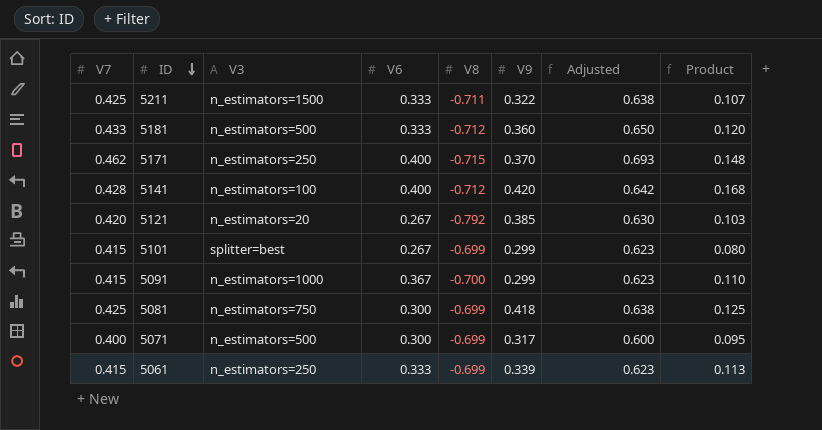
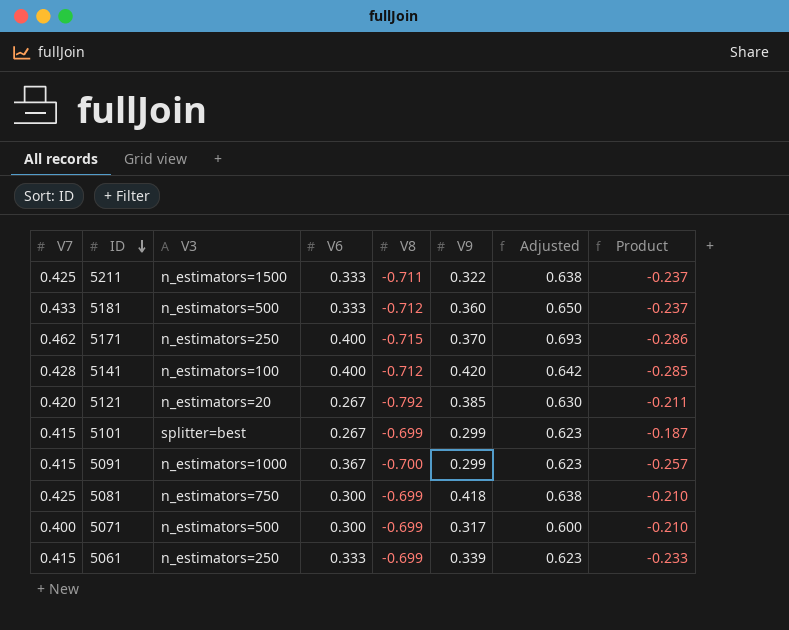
column Product | formula: [V6] * [V9] -> [V6] * [V8]

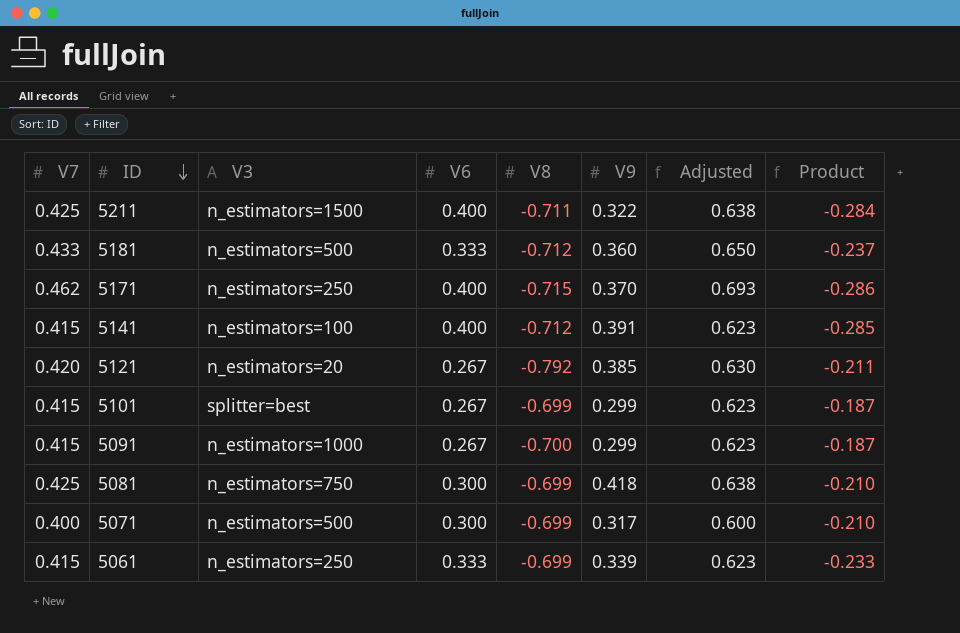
5211 | V6: 0.333 -> 0.400
5211 | Product: -0.237 -> -0.284
5141 | V7: 0.428 -> 0.415
5141 | V9: 0.420 -> 0.391
5141 | Adjusted: 0.642 -> 0.623
5091 | V6: 0.367 -> 0.267
5091 | Product: -0.257 -> -0.187

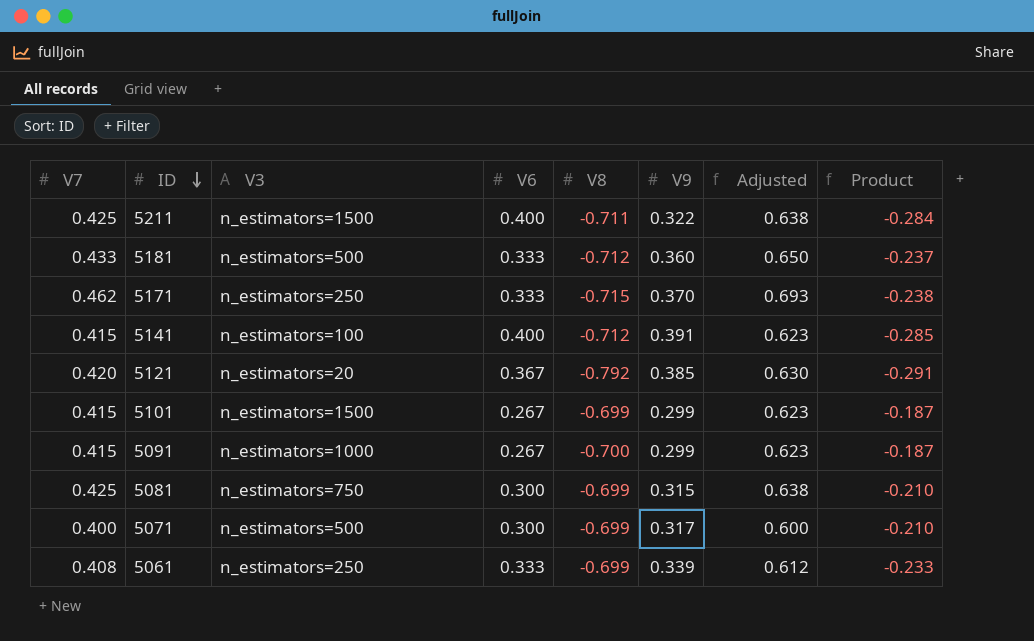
5171 | V6: 0.400 -> 0.333
5171 | Product: -0.286 -> -0.238
5121 | V6: 0.267 -> 0.367
5121 | Product: -0.211 -> -0.291
5101 | V3: splitter=best -> n_estimators=1500
5081 | V9: 0.418 -> 0.315
5061 | V7: 0.415 -> 0.408
5061 | Adjusted: 0.623 -> 0.612

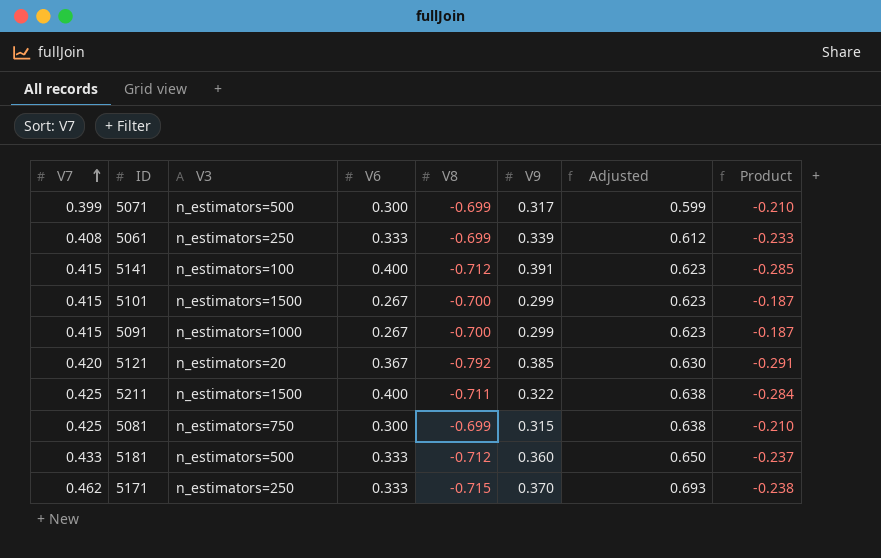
row order: ID descending -> V7 ascending
5071 | V7: 0.400 -> 0.399
5071 | Adjusted: 0.600 -> 0.599
5101 | V8: -0.699 -> -0.700

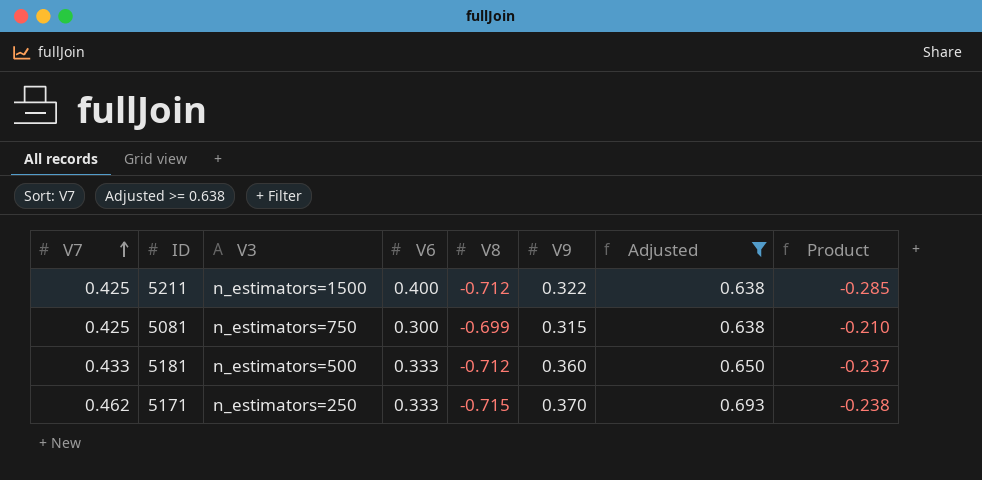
filter: none -> Adjusted >= 0.638
5211 | V8: -0.711 -> -0.712
5211 | Product: -0.284 -> -0.285

